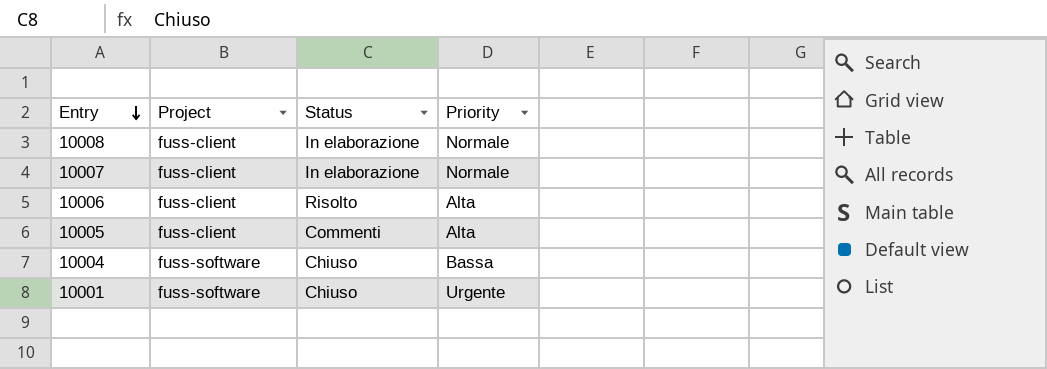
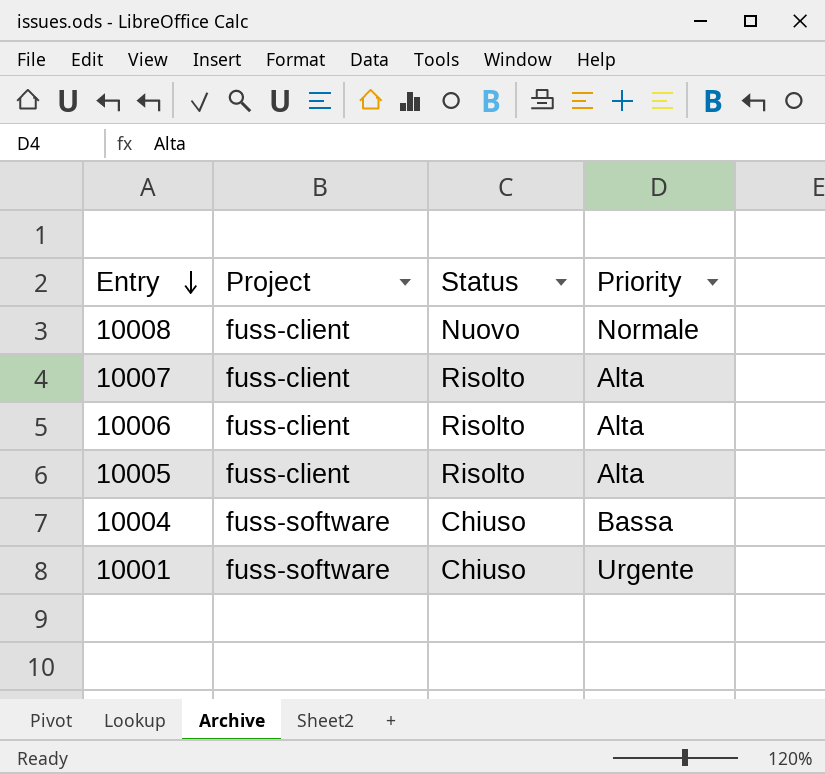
10008 | Status: In elaborazione -> Nuovo
10007 | Status: In elaborazione -> Risolto
10007 | Priority: Normale -> Alta
10005 | Status: Commenti -> Risolto

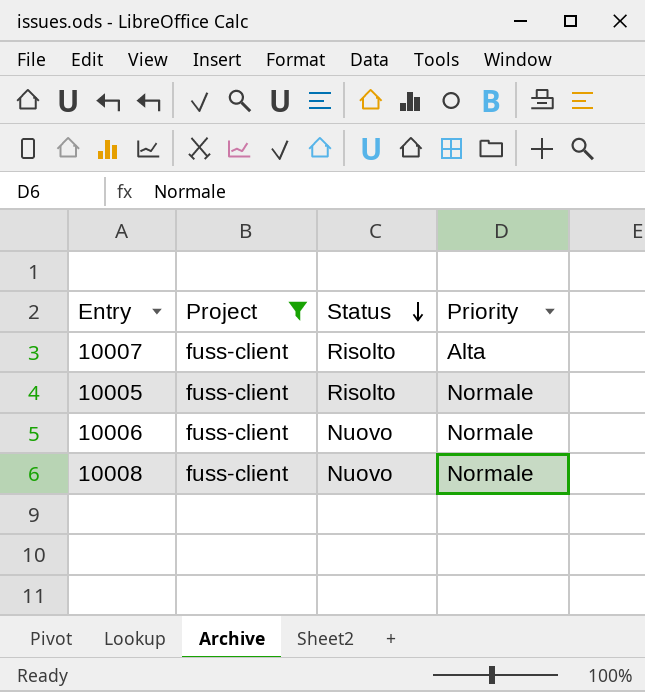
filter: none -> Project = fuss-client
row order: Entry descending -> Status descending
10005 | Priority: Alta -> Normale
10006 | Status: Risolto -> Nuovo
10006 | Priority: Alta -> Normale

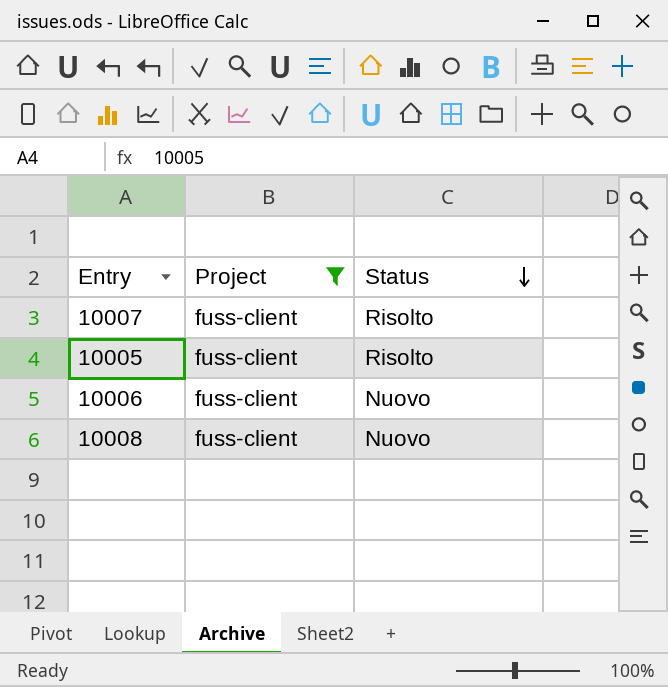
column Priority | position: 4 -> none

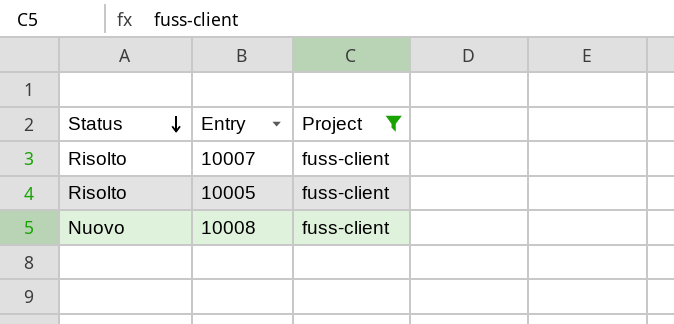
column Status | position: 3 -> 1
row 10006: fuss-client | Nuovo -> none

